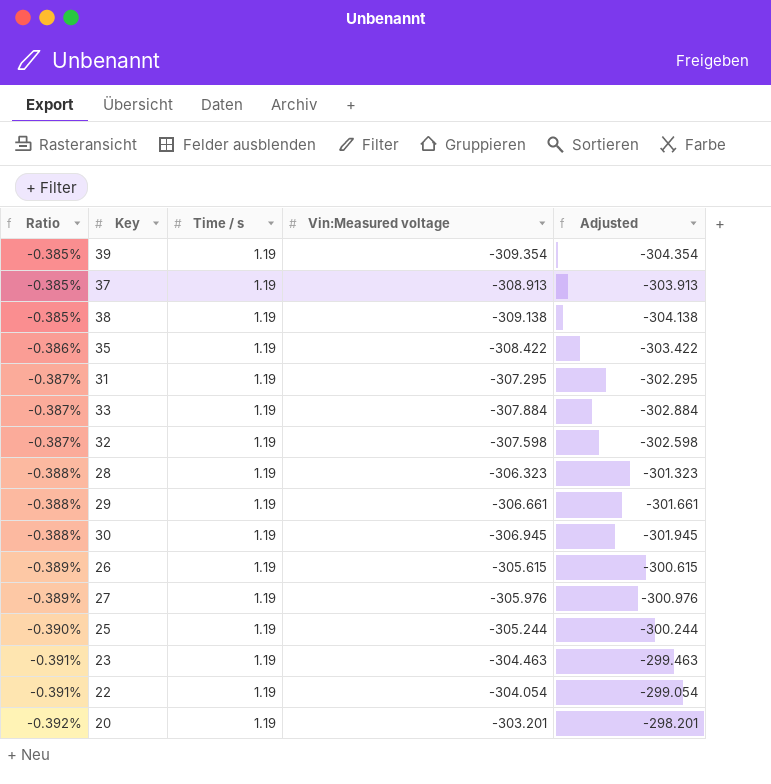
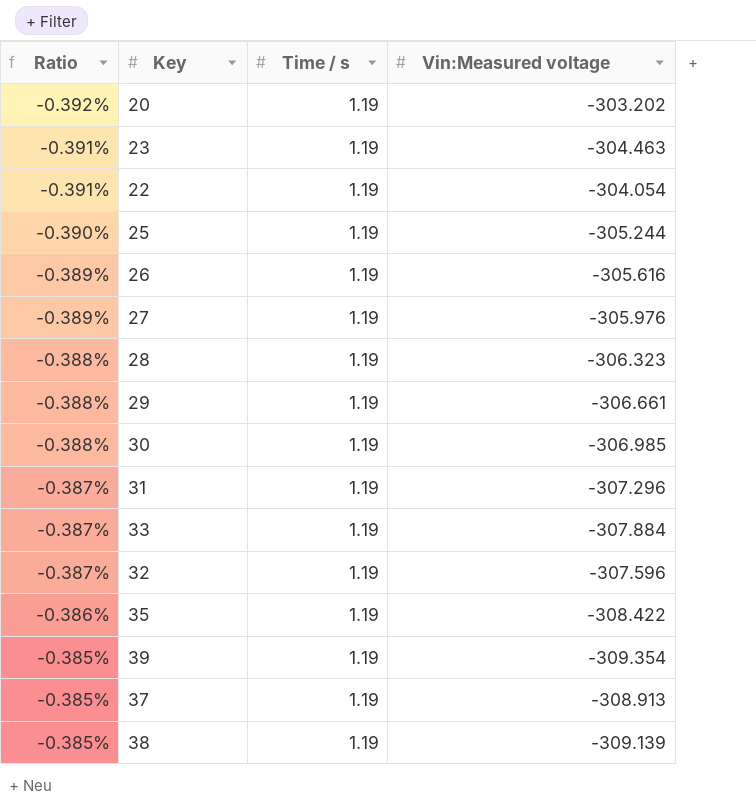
row order: Ratio descending -> Ratio ascending
column Adjusted | formula: [Vin:Measured voltage] + 5 -> none
20 | Vin:Measured voltage: -303.201 -> -303.202
26 | Vin:Measured voltage: -305.615 -> -305.616
30 | Vin:Measured voltage: -306.945 -> -306.985
31 | Vin:Measured voltage: -307.295 -> -307.296
32 | Vin:Measured voltage: -307.598 -> -307.596
38 | Vin:Measured voltage: -309.138 -> -309.139

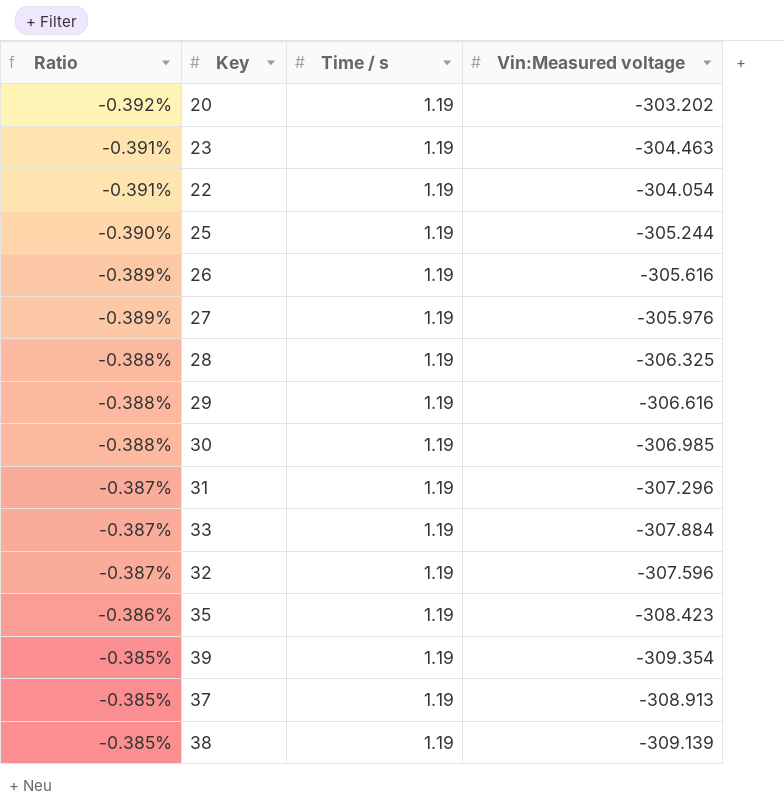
28 | Vin:Measured voltage: -306.323 -> -306.325
29 | Vin:Measured voltage: -306.661 -> -306.616
35 | Vin:Measured voltage: -308.422 -> -308.423

